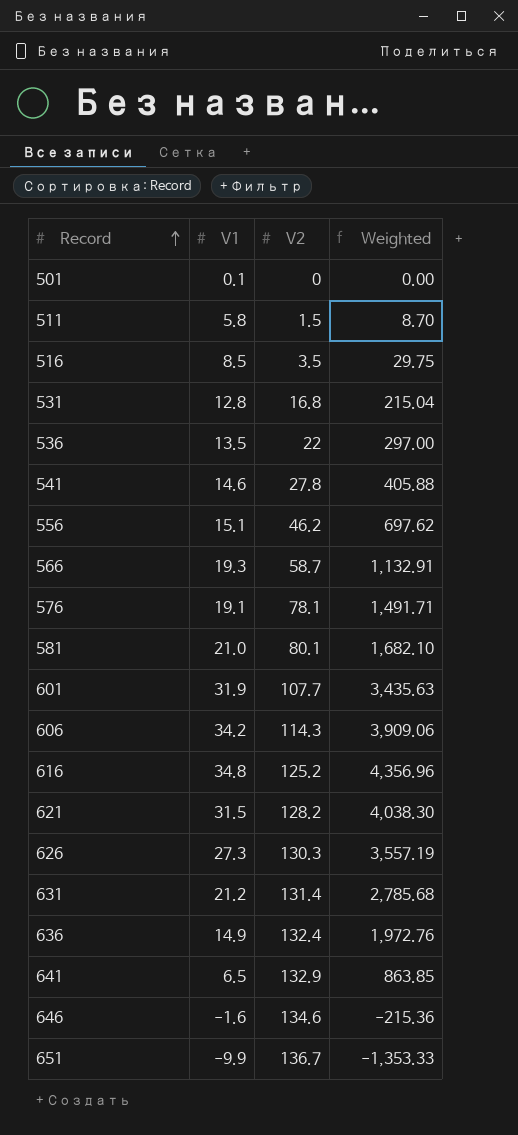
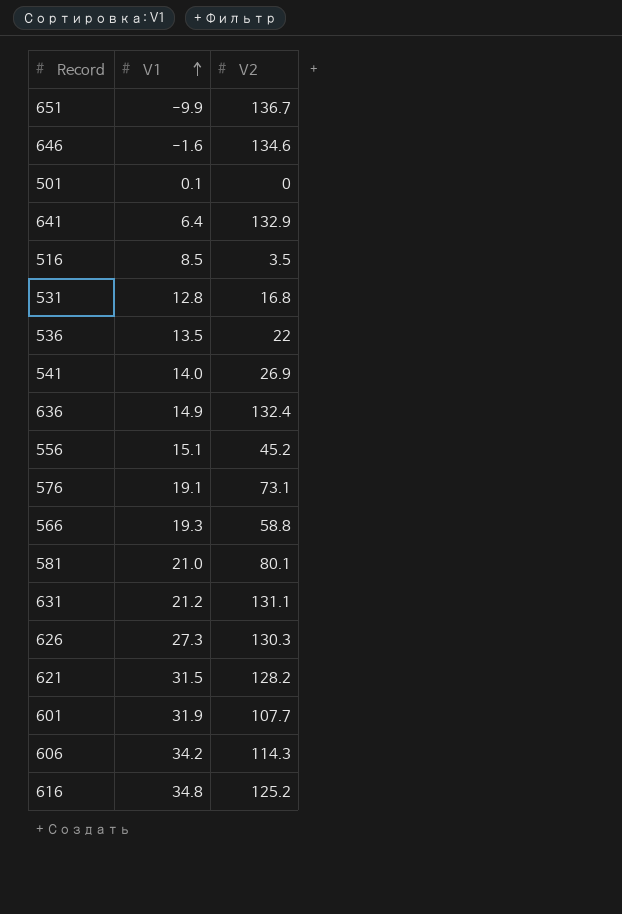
row order: Record ascending -> V1 ascending
column Weighted | formula: [V1] * [V2] -> none
row 511: 5.8 | 1.5 | 8.70 -> none
641 | V1: 6.5 -> 6.4
541 | V1: 14.6 -> 14.0
541 | V2: 27.8 -> 26.9
556 | V2: 46.2 -> 45.2
576 | V2: 78.1 -> 73.1
566 | V2: 58.7 -> 58.8
631 | V2: 131.4 -> 131.1

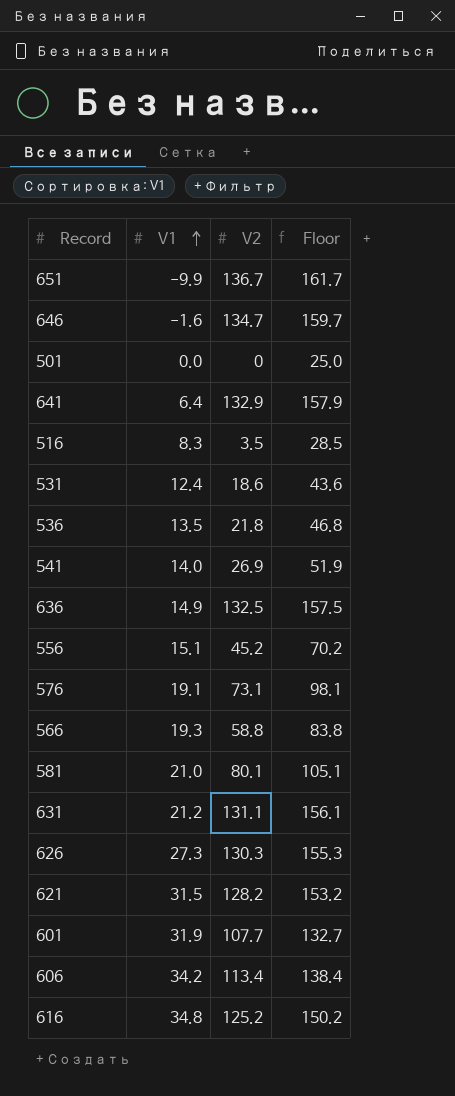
column Floor | formula: none -> [V2] + 25
646 | V2: 134.6 -> 134.7
501 | V1: 0.1 -> 0.0
516 | V1: 8.5 -> 8.3
531 | V1: 12.8 -> 12.4
531 | V2: 16.8 -> 18.6
536 | V2: 22 -> 21.8
636 | V2: 132.4 -> 132.5
606 | V2: 114.3 -> 113.4

